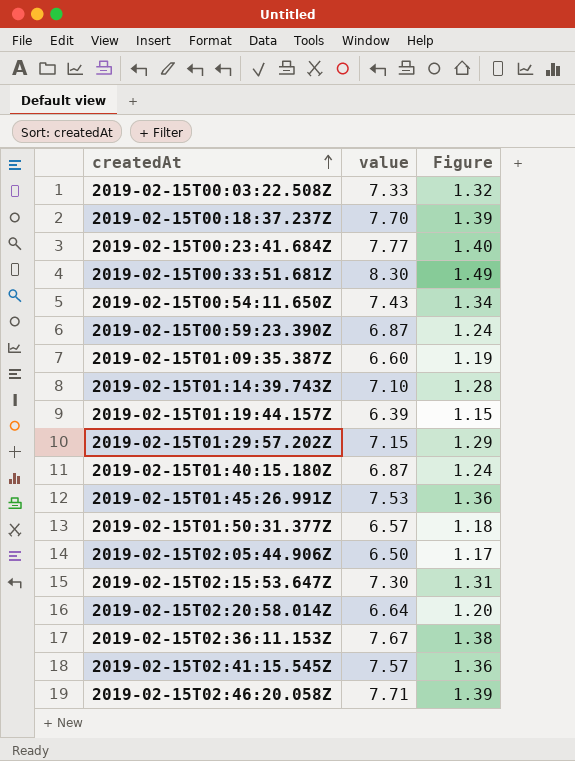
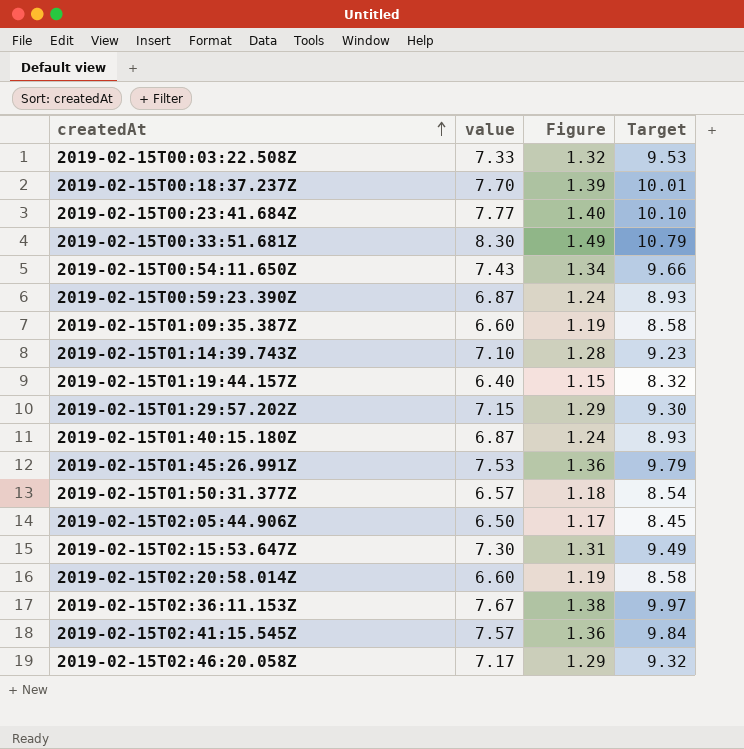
column Target | formula: none -> [value] * 1.3
2019-02-15T01:19:44.157Z | value: 6.39 -> 6.40
2019-02-15T02:20:58.014Z | value: 6.64 -> 6.60
2019-02-15T02:20:58.014Z | Figure: 1.20 -> 1.19
2019-02-15T02:46:20.058Z | value: 7.71 -> 7.17
2019-02-15T02:46:20.058Z | Figure: 1.39 -> 1.29

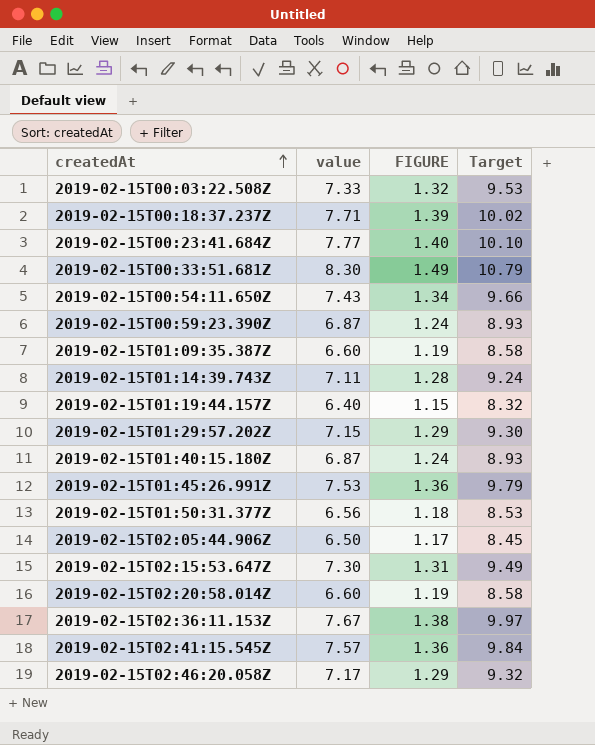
column name: Figure -> FIGURE
2019-02-15T00:18:37.237Z | value: 7.70 -> 7.71
2019-02-15T00:18:37.237Z | Target: 10.01 -> 10.02
2019-02-15T01:14:39.743Z | value: 7.10 -> 7.11
2019-02-15T01:14:39.743Z | Target: 9.23 -> 9.24
2019-02-15T01:50:31.377Z | value: 6.57 -> 6.56
2019-02-15T01:50:31.377Z | Target: 8.54 -> 8.53

